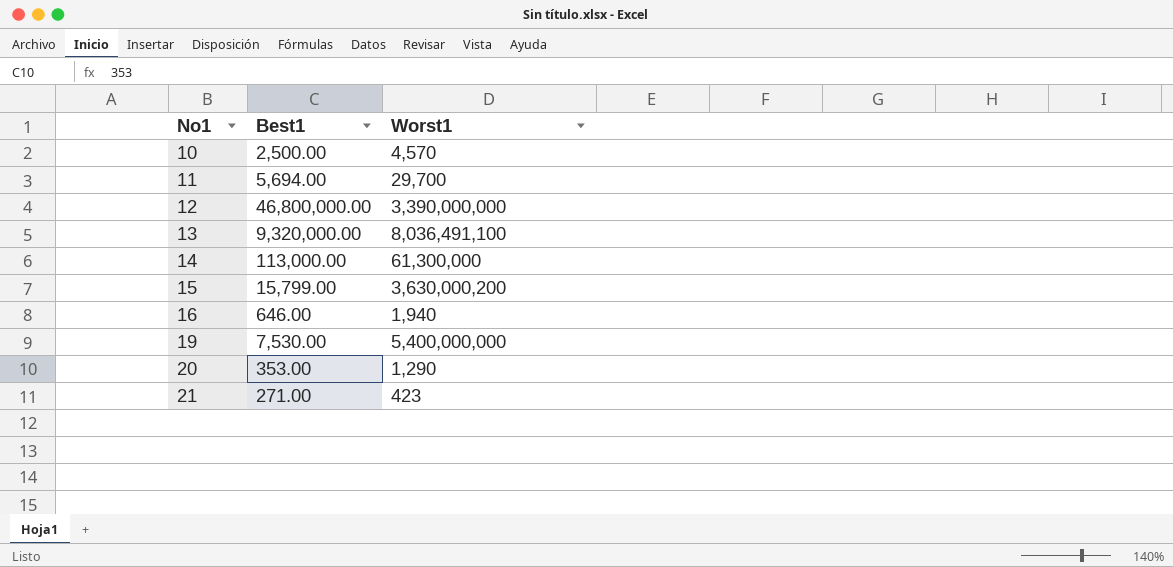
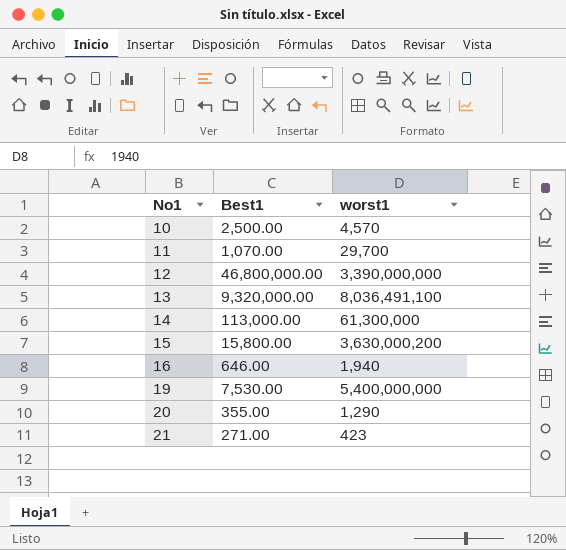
column name: Worst1 -> worst1
11 | Best1: 5,694.00 -> 1,070.00
15 | Best1: 15,799.00 -> 15,800.00
20 | Best1: 353.00 -> 355.00

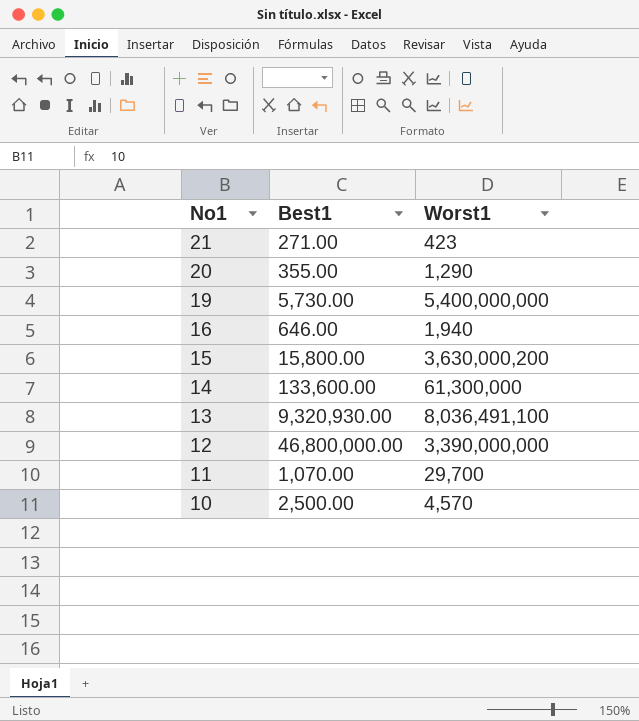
row order: No1 ascending -> No1 descending
column name: worst1 -> Worst1
19 | Best1: 7,530.00 -> 5,730.00
14 | Best1: 113,000.00 -> 133,600.00
13 | Best1: 9,320,000.00 -> 9,320,930.00

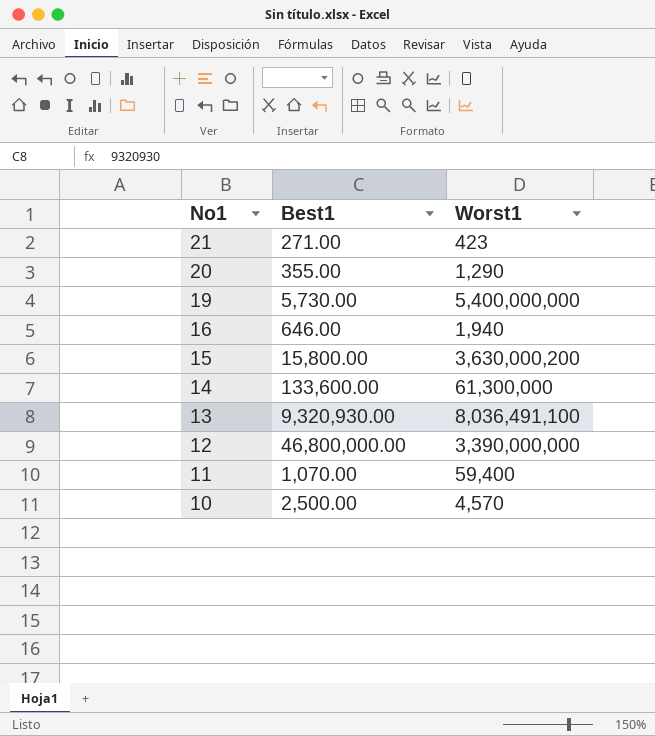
11 | Worst1: 29,700 -> 59,400

